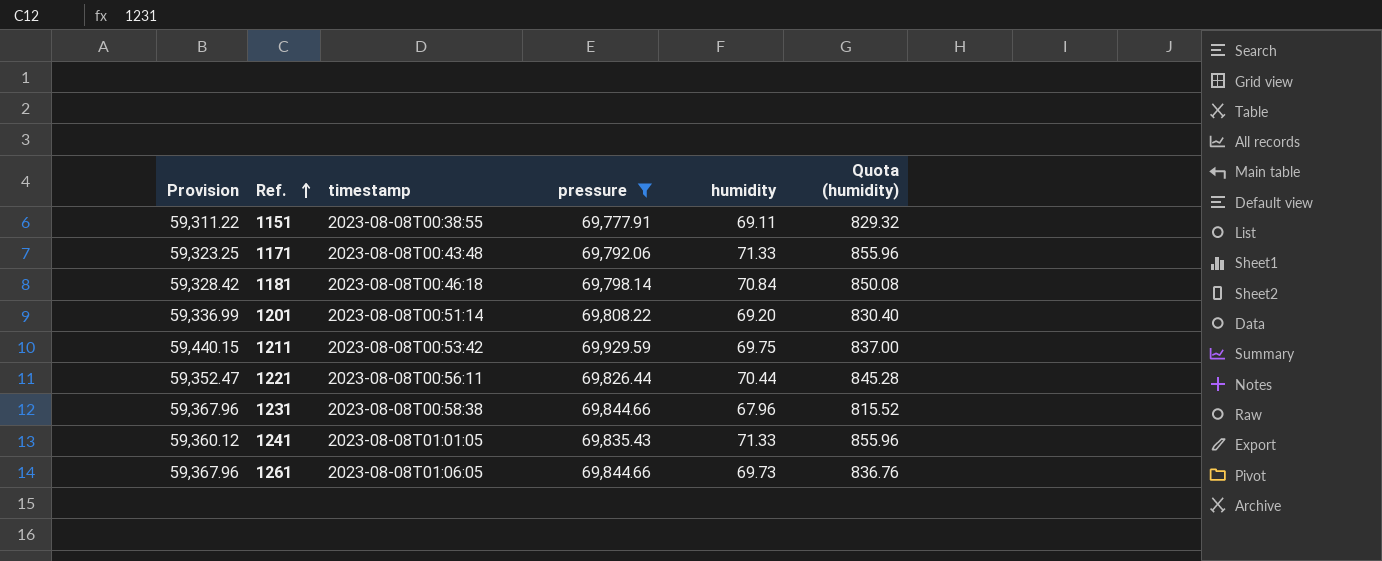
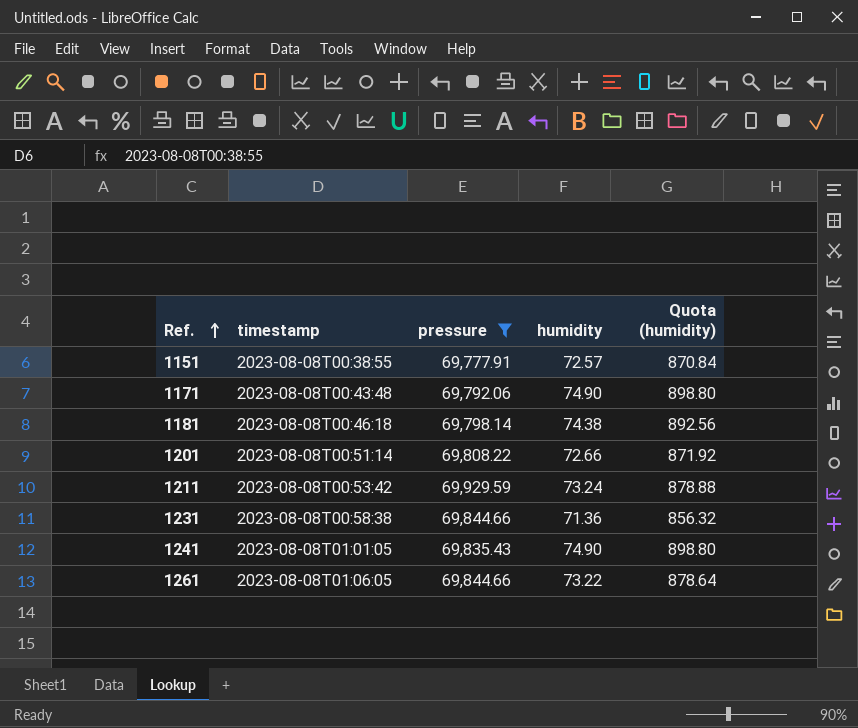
column Provision | formula: [pressure] * 0.85 -> none
row 1221: 59,352.47 | 2023-08-08T00:56:11 | 69,826.44 | 70.44 | 845.28 -> none
1151 | humidity: 69.11 -> 72.57
1151 | Quota (humidity): 829.32 -> 870.84
1171 | humidity: 71.33 -> 74.90
1171 | Quota (humidity): 855.96 -> 898.80
1181 | humidity: 70.84 -> 74.38
1181 | Quota (humidity): 850.08 -> 892.56
1201 | humidity: 69.20 -> 72.66
1201 | Quota (humidity): 830.40 -> 871.92
1211 | humidity: 69.75 -> 73.24
1211 | Quota (humidity): 837.00 -> 878.88
1231 | humidity: 67.96 -> 71.36
1231 | Quota (humidity): 815.52 -> 856.32
1241 | humidity: 71.33 -> 74.90
1241 | Quota (humidity): 855.96 -> 898.80
1261 | humidity: 69.73 -> 73.22
1261 | Quota (humidity): 836.76 -> 878.64

